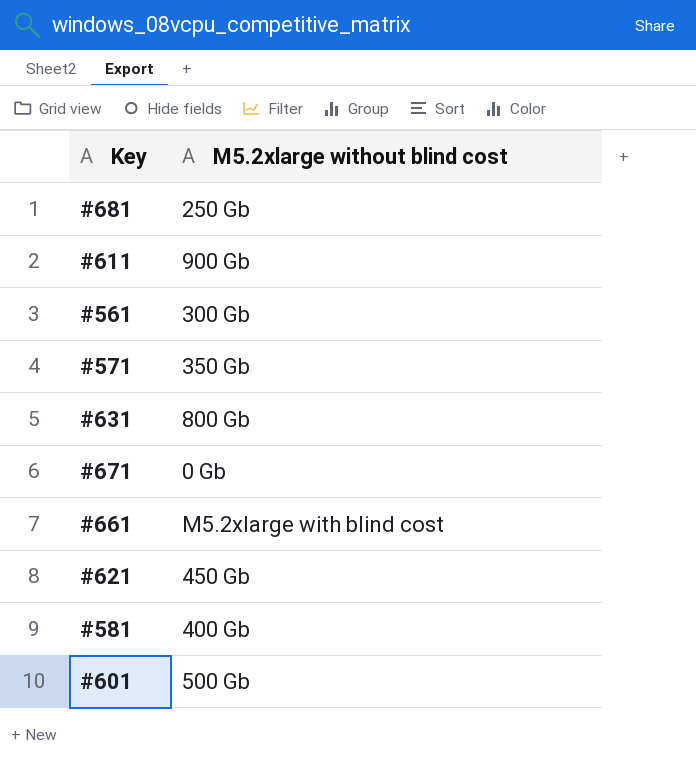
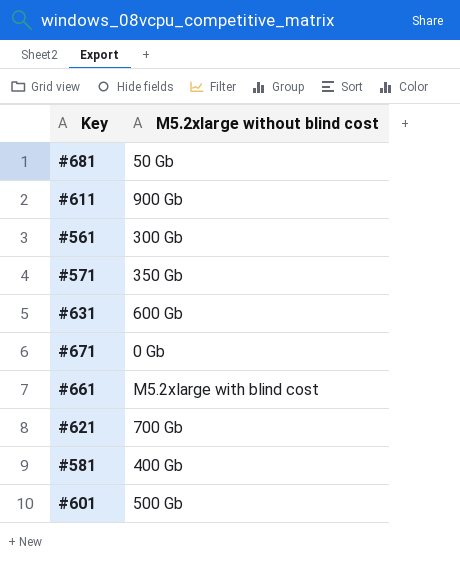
#681 | M5.2xlarge without blind cost: 250 Gb -> 50 Gb
#631 | M5.2xlarge without blind cost: 800 Gb -> 600 Gb
#621 | M5.2xlarge without blind cost: 450 Gb -> 700 Gb

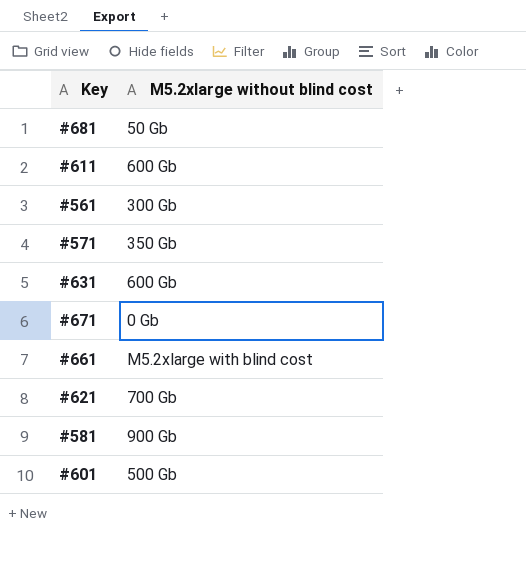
#611 | M5.2xlarge without blind cost: 900 Gb -> 600 Gb
#581 | M5.2xlarge without blind cost: 400 Gb -> 900 Gb

